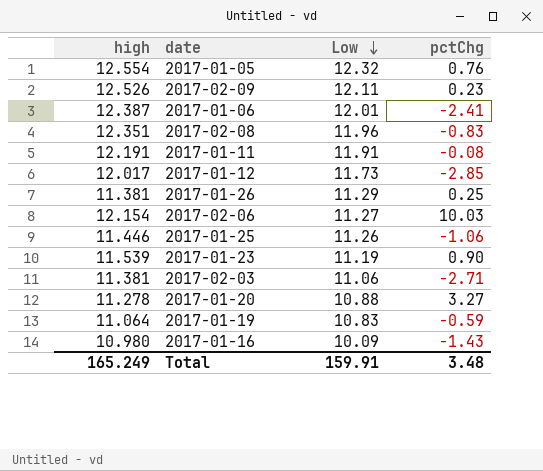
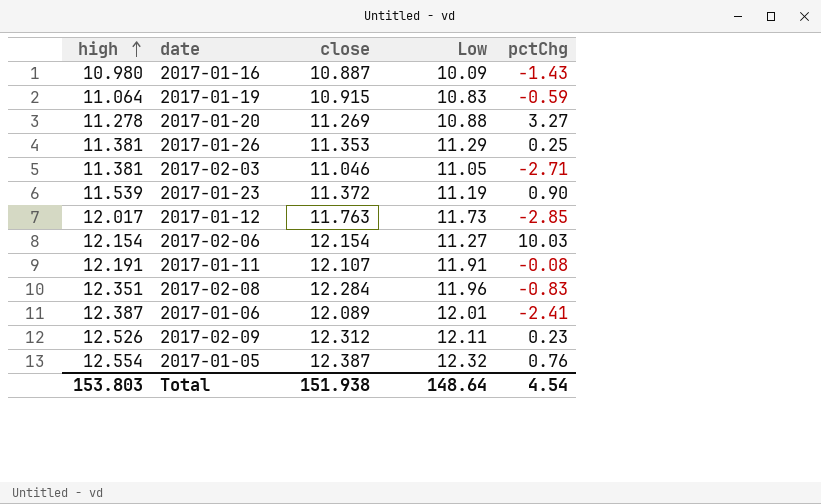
row order: Low descending -> high ascending
column close | position: none -> 3
row 2017-01-25: 11.446 | 11.26 | -1.06 -> none
2017-02-03 | Low: 11.06 -> 11.05
Total | high: 165.249 -> 153.803
Total | Low: 159.91 -> 148.64
Total | pctChg: 3.48 -> 4.54

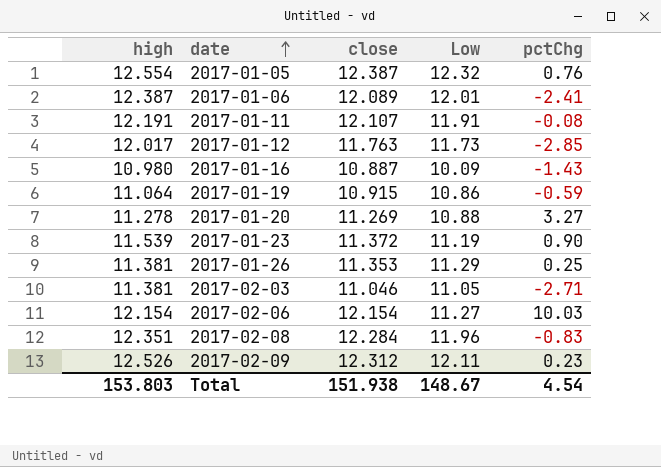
row order: high ascending -> date ascending
2017-01-19 | Low: 10.83 -> 10.86
Total | Low: 148.64 -> 148.67

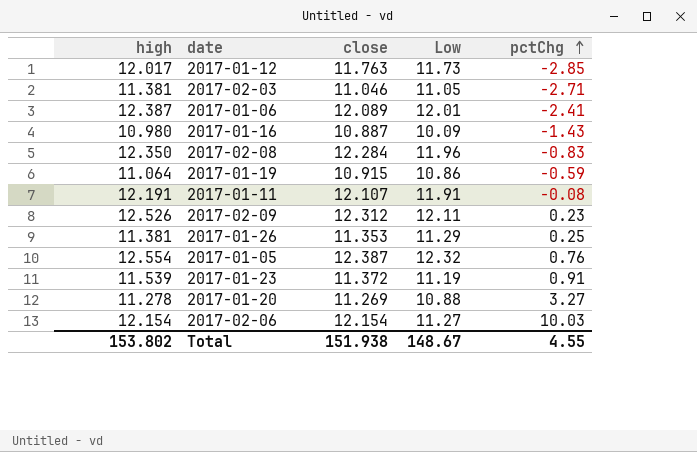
row order: date ascending -> pctChg ascending
2017-02-08 | high: 12.351 -> 12.350
2017-01-23 | pctChg: 0.90 -> 0.91
Total | high: 153.803 -> 153.802
Total | pctChg: 4.54 -> 4.55

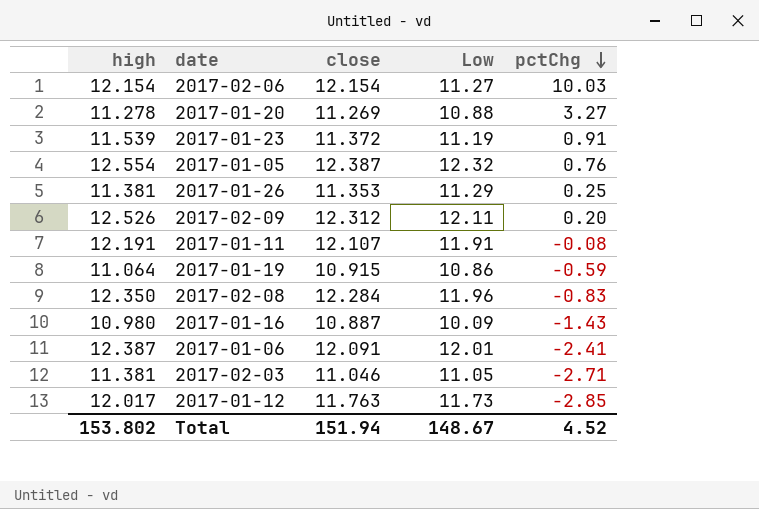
row order: pctChg ascending -> pctChg descending
2017-02-09 | pctChg: 0.23 -> 0.20
2017-01-06 | close: 12.089 -> 12.091
Total | close: 151.938 -> 151.94
Total | pctChg: 4.55 -> 4.52

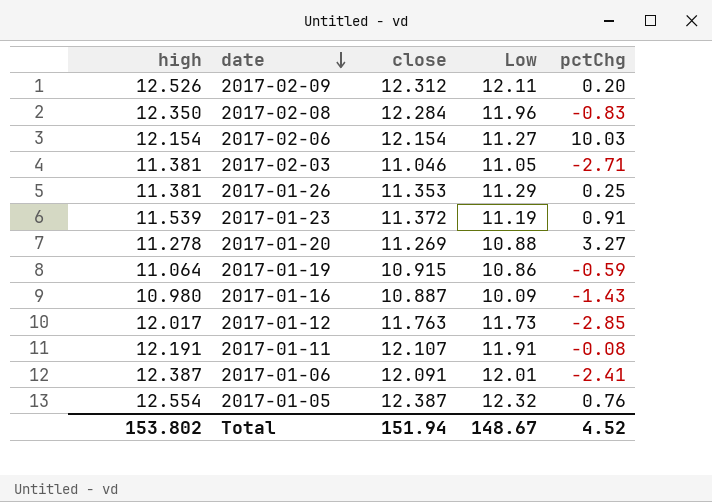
row order: pctChg descending -> date descending

